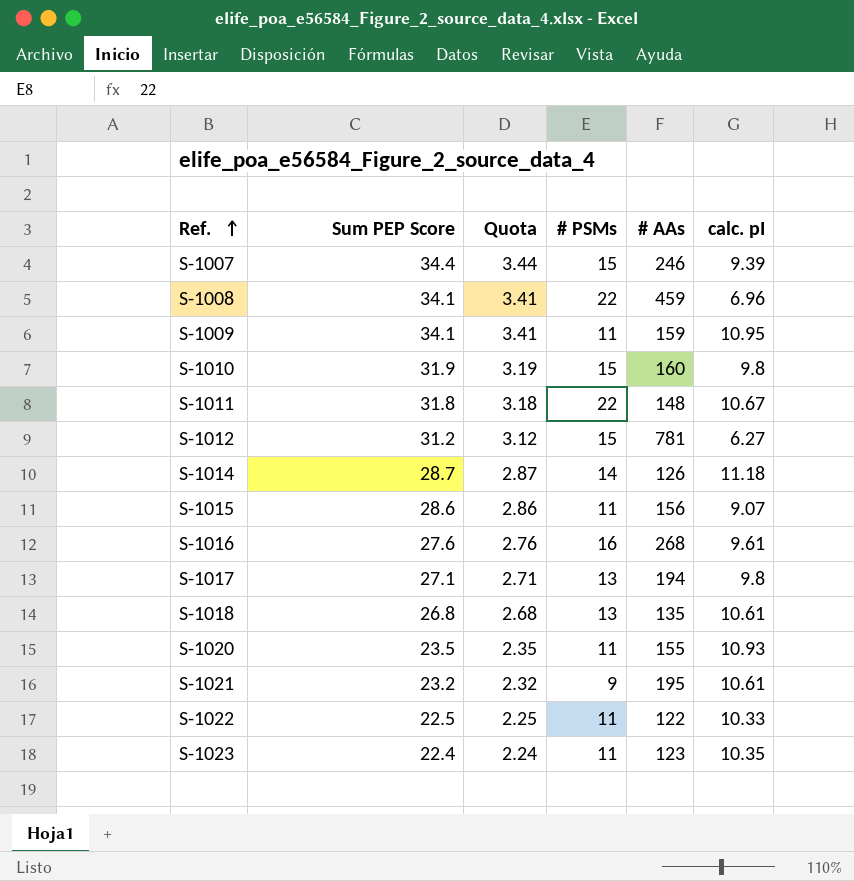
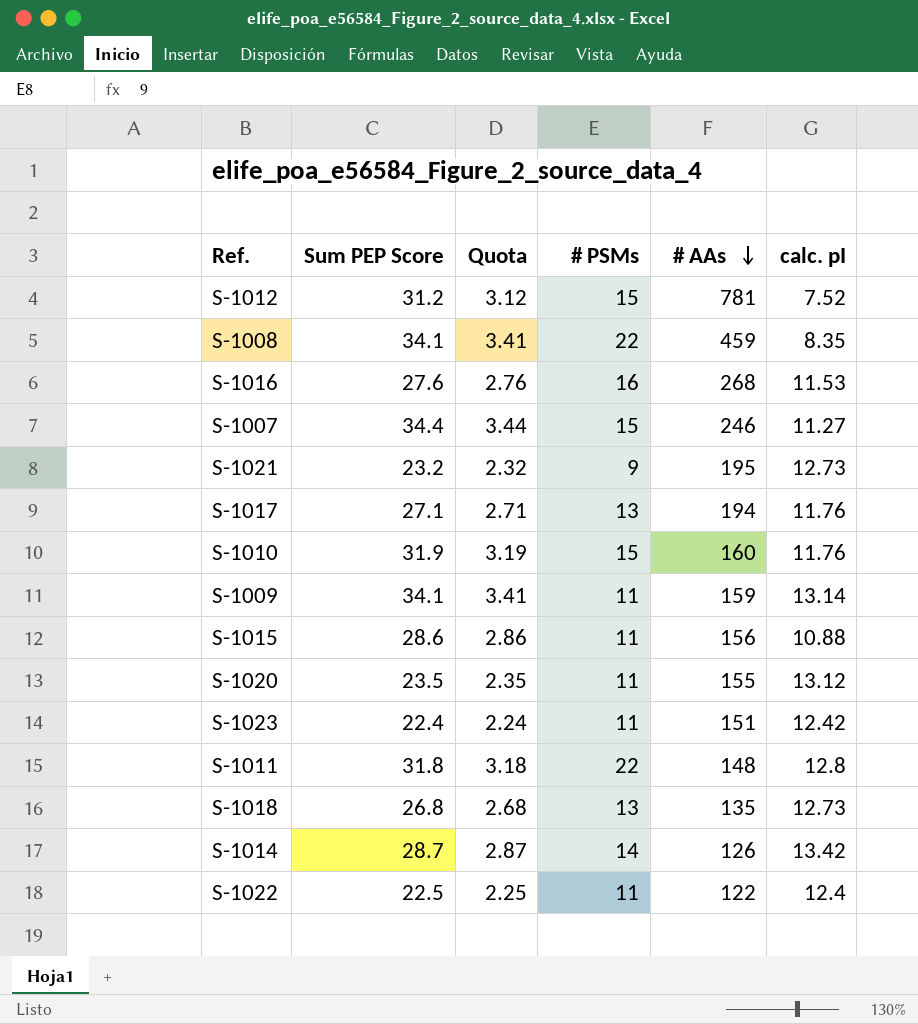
row order: Ref. ascending -> # AAs descending
S-1012 | calc. pI: 6.27 -> 7.52
S-1008 | calc. pI: 6.96 -> 8.35
S-1016 | calc. pI: 9.61 -> 11.53
S-1007 | calc. pI: 9.39 -> 11.27
S-1021 | calc. pI: 10.61 -> 12.73
S-1017 | calc. pI: 9.8 -> 11.76
S-1010 | calc. pI: 9.8 -> 11.76
S-1009 | calc. pI: 10.95 -> 13.14
S-1015 | calc. pI: 9.07 -> 10.88
S-1020 | calc. pI: 10.93 -> 13.12
S-1023 | # AAs: 123 -> 151
S-1023 | calc. pI: 10.35 -> 12.42
S-1011 | calc. pI: 10.67 -> 12.8
S-1018 | calc. pI: 10.61 -> 12.73
S-1014 | calc. pI: 11.18 -> 13.42
S-1022 | calc. pI: 10.33 -> 12.4

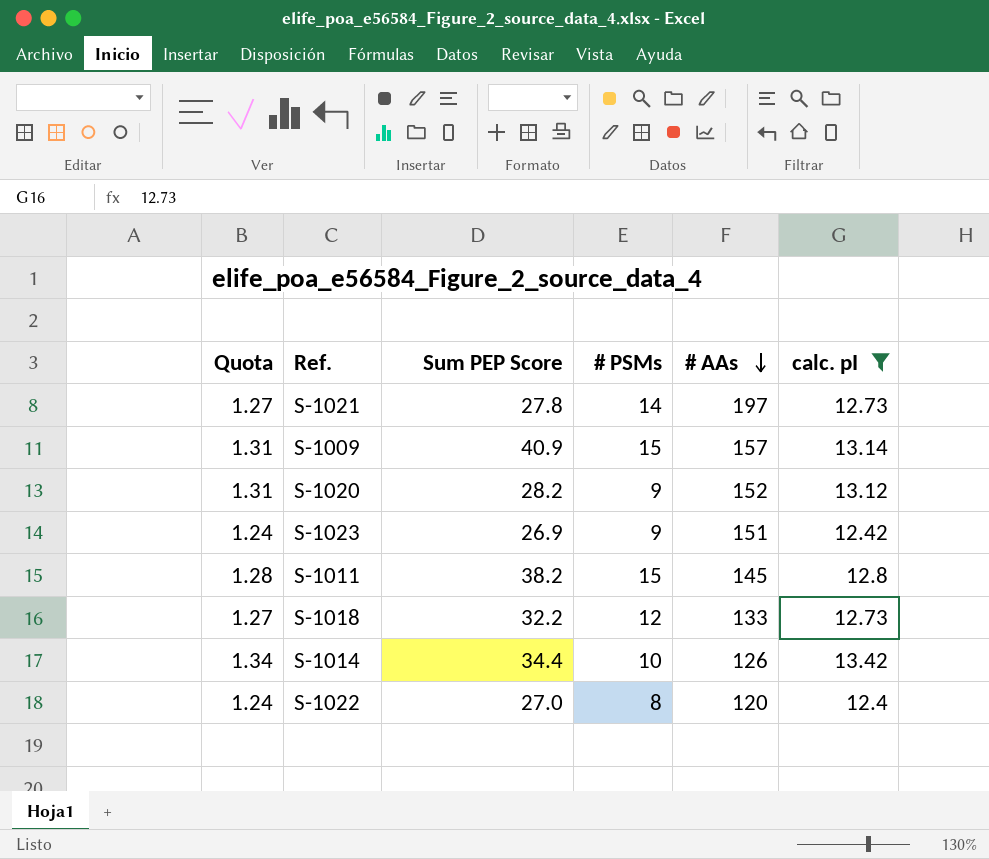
filter: none -> calc. pI >= 12.4
column Quota | formula: [Sum PEP Score] * 0.1 -> [calc. pI] * 0.1
column Quota | position: 3 -> 1
S-1021 | Sum PEP Score: 23.2 -> 27.8
S-1021 | # PSMs: 9 -> 14
S-1021 | # AAs: 195 -> 197
S-1009 | Sum PEP Score: 34.1 -> 40.9
S-1009 | # PSMs: 11 -> 15
S-1009 | # AAs: 159 -> 157
S-1020 | Sum PEP Score: 23.5 -> 28.2
S-1020 | # PSMs: 11 -> 9
S-1020 | # AAs: 155 -> 152
S-1023 | Sum PEP Score: 22.4 -> 26.9
S-1023 | # PSMs: 11 -> 9
S-1011 | Sum PEP Score: 31.8 -> 38.2
S-1011 | # PSMs: 22 -> 15
S-1011 | # AAs: 148 -> 145
S-1018 | Sum PEP Score: 26.8 -> 32.2
S-1018 | # PSMs: 13 -> 12
S-1018 | # AAs: 135 -> 133
S-1014 | Sum PEP Score: 28.7 -> 34.4
S-1014 | # PSMs: 14 -> 10
S-1022 | Sum PEP Score: 22.5 -> 27.0
S-1022 | # PSMs: 11 -> 8
S-1022 | # AAs: 122 -> 120

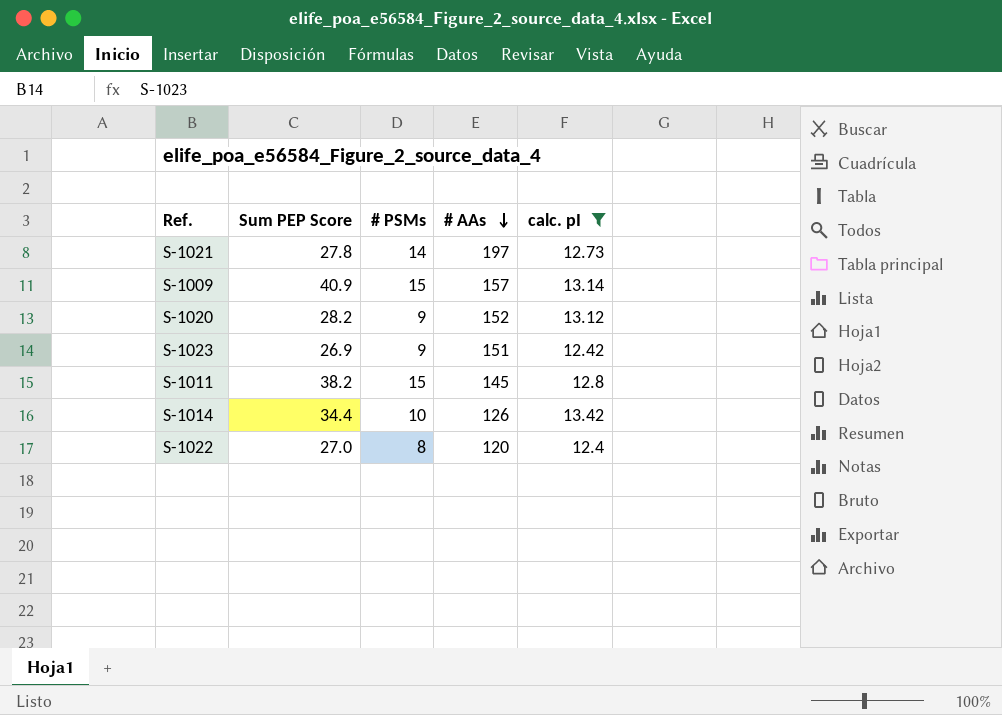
column Quota | formula: [calc. pI] * 0.1 -> none
row S-1018: 1.27 | 32.2 | 12 | 133 | 12.73 -> none

